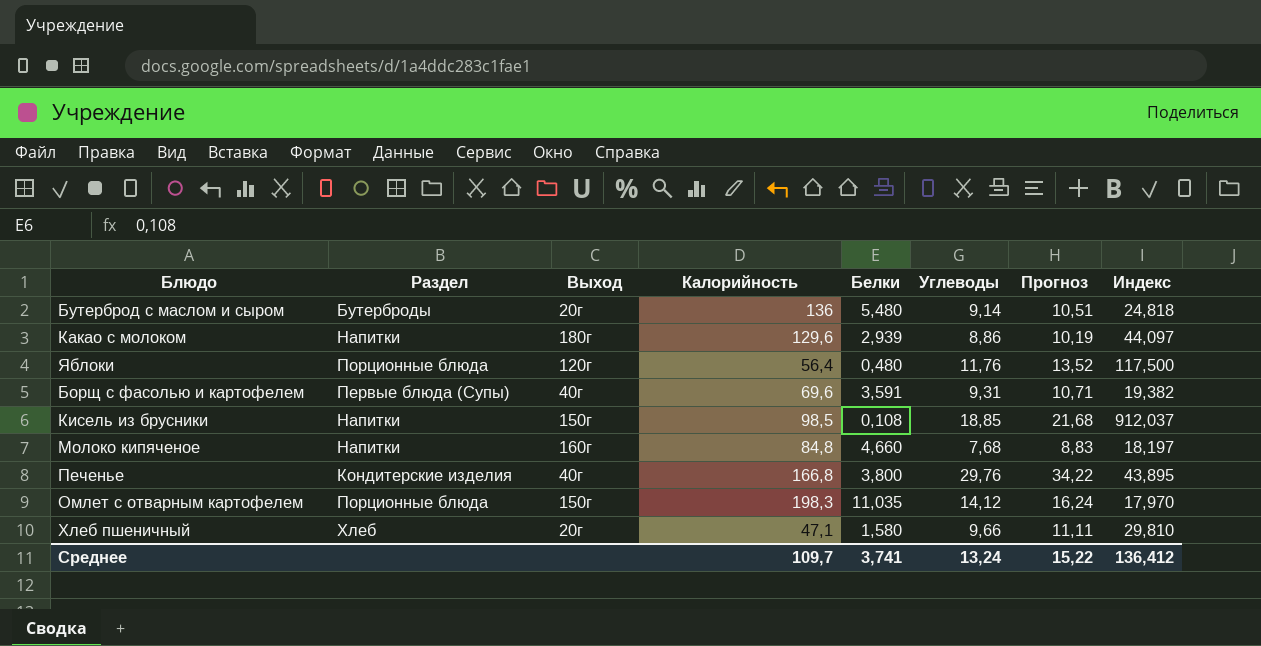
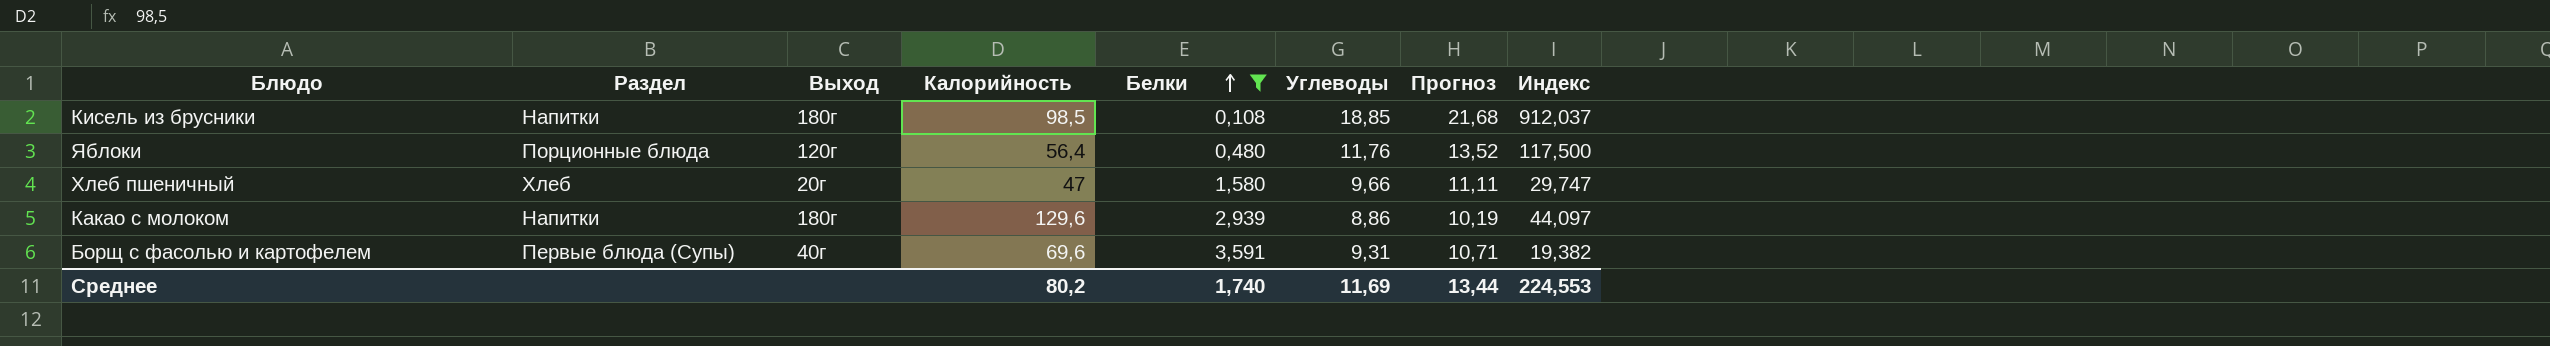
filter: none -> Белки <= 3,591
row order: none -> Белки ascending
Кисель из брусники | Выход: 150г -> 180г
Хлеб пшеничный | Калорийность: 47,1 -> 47
Хлеб пшеничный | Индекс: 29,810 -> 29,747
Среднее | Калорийность: 109,7 -> 80,2
Среднее | Белки: 3,741 -> 1,740
Среднее | Углеводы: 13,24 -> 11,69
Среднее | Прогноз: 15,22 -> 13,44
Среднее | Индекс: 136,412 -> 224,553

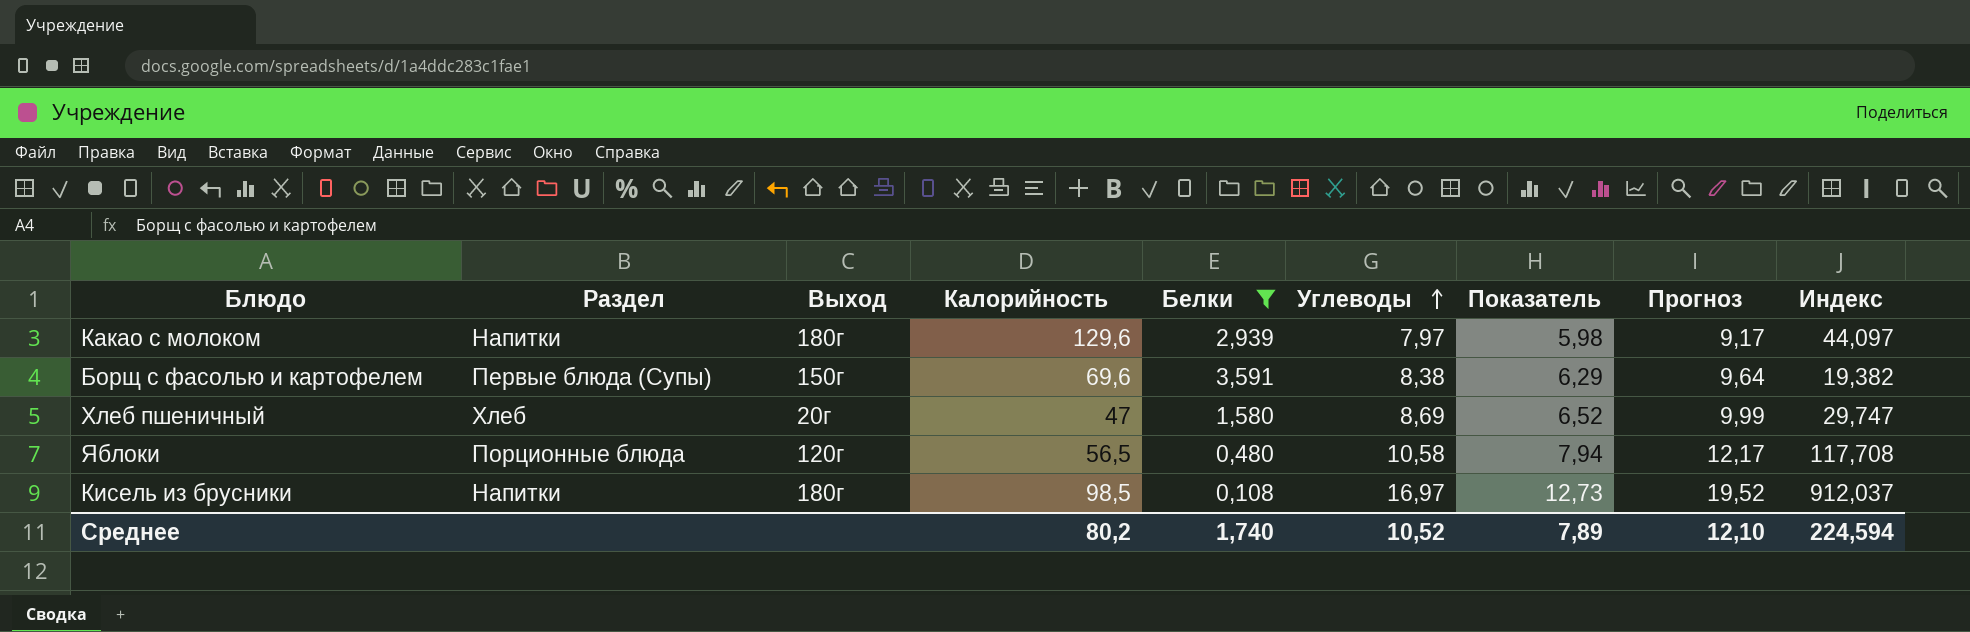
row order: Белки ascending -> Углеводы ascending
column Показатель | formula: none -> [Углеводы] * 0,75
Какао с молоком | Углеводы: 8,86 -> 7,97
Какао с молоком | Прогноз: 10,19 -> 9,17
Борщ с фасолью и картофелем | Выход: 40г -> 150г
Борщ с фасолью и картофелем | Углеводы: 9,31 -> 8,38
Борщ с фасолью и картофелем | Прогноз: 10,71 -> 9,64
Хлеб пшеничный | Углеводы: 9,66 -> 8,69
Хлеб пшеничный | Прогноз: 11,11 -> 9,99
Яблоки | Калорийность: 56,4 -> 56,5
Яблоки | Углеводы: 11,76 -> 10,58
Яблоки | Прогноз: 13,52 -> 12,17
Яблоки | Индекс: 117,500 -> 117,708
Кисель из брусники | Углеводы: 18,85 -> 16,97
Кисель из брусники | Прогноз: 21,68 -> 19,52
Среднее | Углеводы: 11,69 -> 10,52
Среднее | Прогноз: 13,44 -> 12,10
Среднее | Индекс: 224,553 -> 224,594

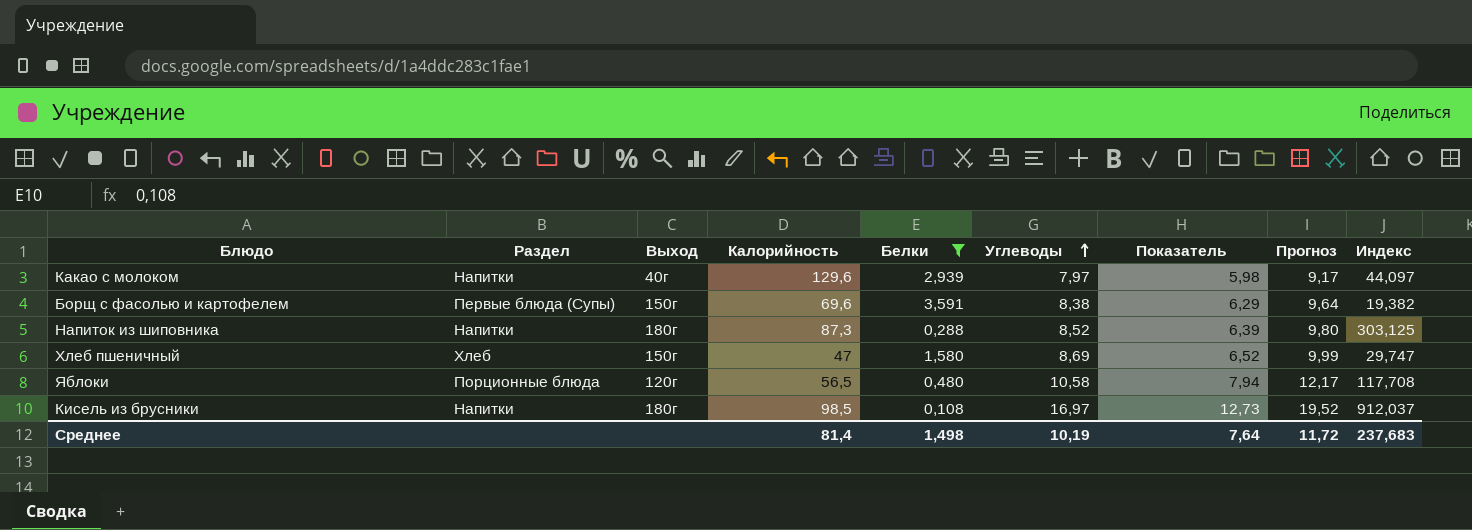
Какао с молоком | Выход: 180г -> 40г
row Напиток из шиповника: none -> Напитки | 180г | 87,3 | 0,288 | 8,52 | 6,39 | 9,80 | 303,125
Хлеб пшеничный | Выход: 20г -> 150г
Среднее | Калорийность: 80,2 -> 81,4
Среднее | Белки: 1,740 -> 1,498
Среднее | Углеводы: 10,52 -> 10,19
Среднее | Показатель: 7,89 -> 7,64
Среднее | Прогноз: 12,10 -> 11,72
Среднее | Индекс: 224,594 -> 237,683

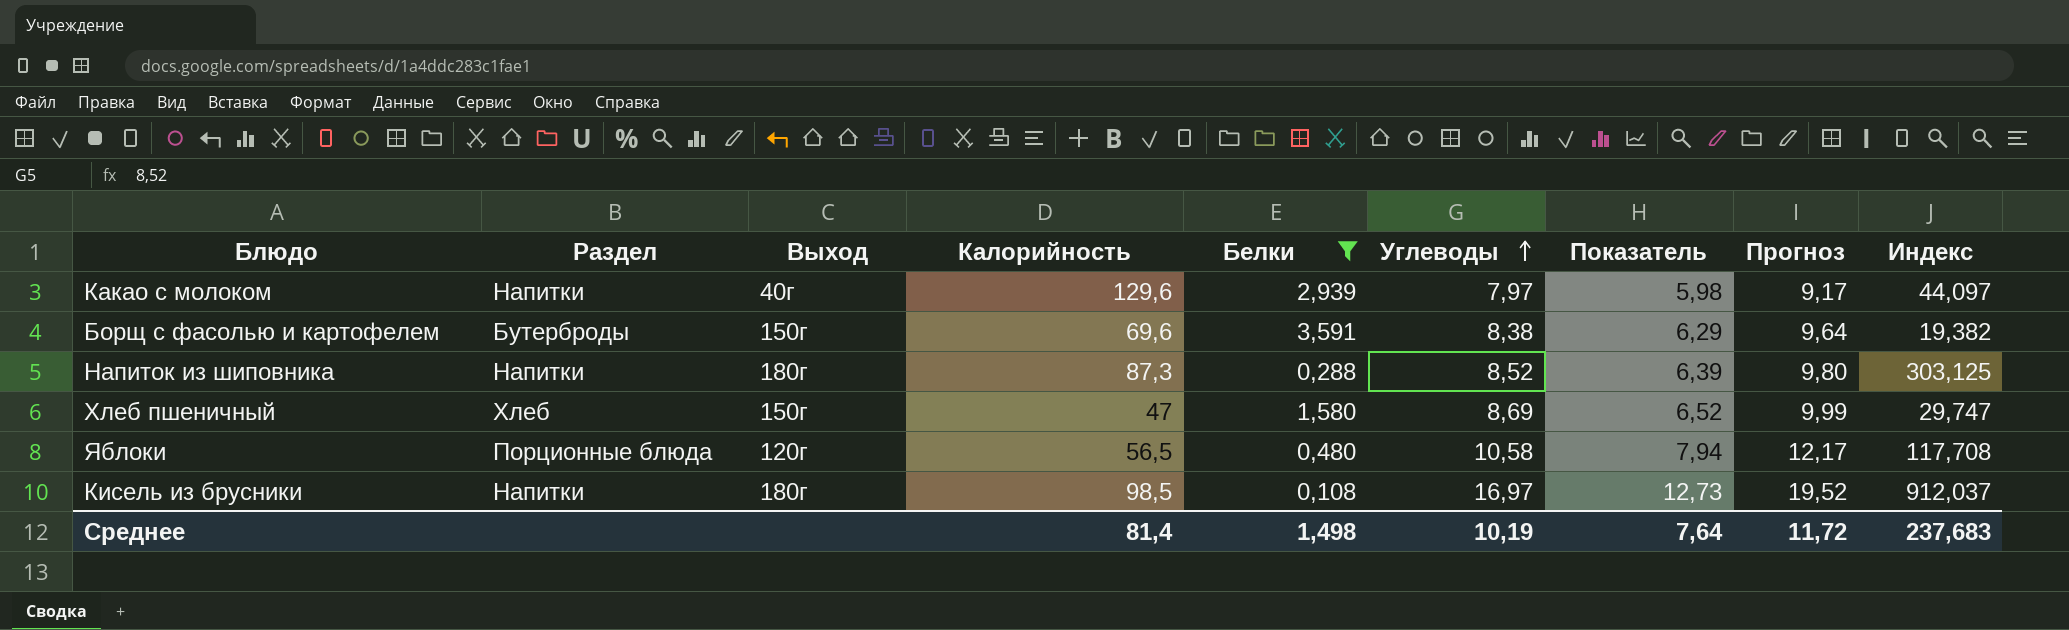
Борщ с фасолью и картофелем | Раздел: Первые блюда (Супы) -> Бутерброды

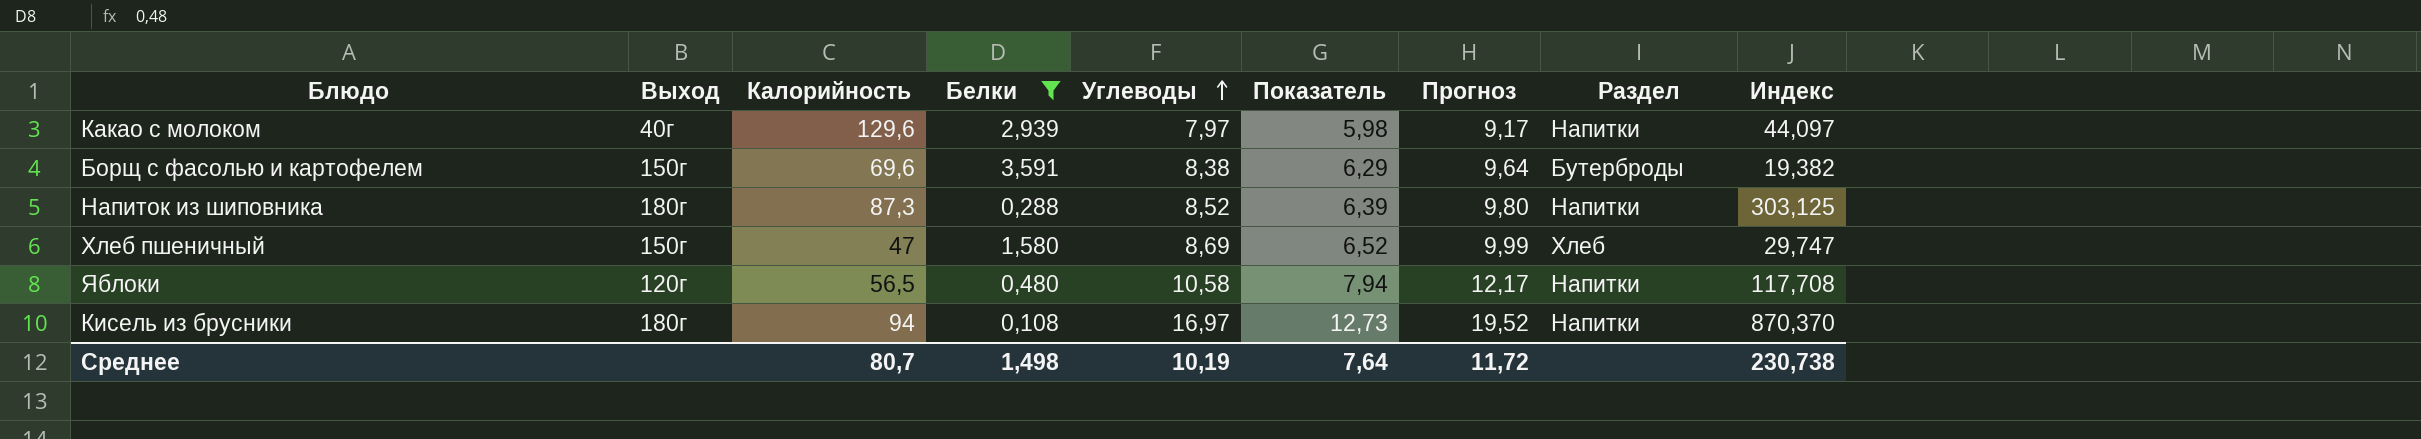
column Раздел | position: 2 -> 8
Яблоки | Раздел: Порционные блюда -> Напитки
Кисель из брусники | Калорийность: 98,5 -> 94
Кисель из брусники | Индекс: 912,037 -> 870,370
Среднее | Калорийность: 81,4 -> 80,7
Среднее | Индекс: 237,683 -> 230,738

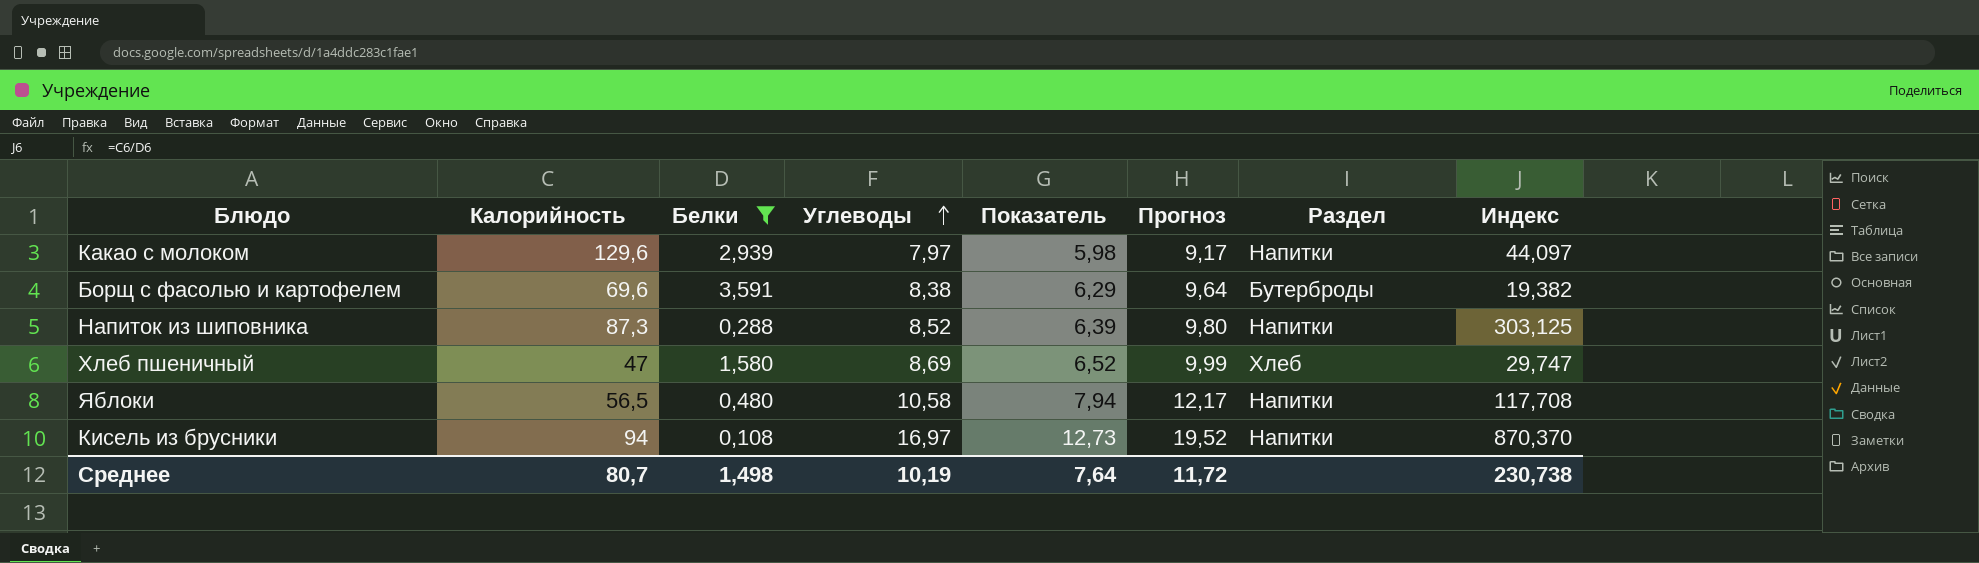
column Выход | position: 2 -> none

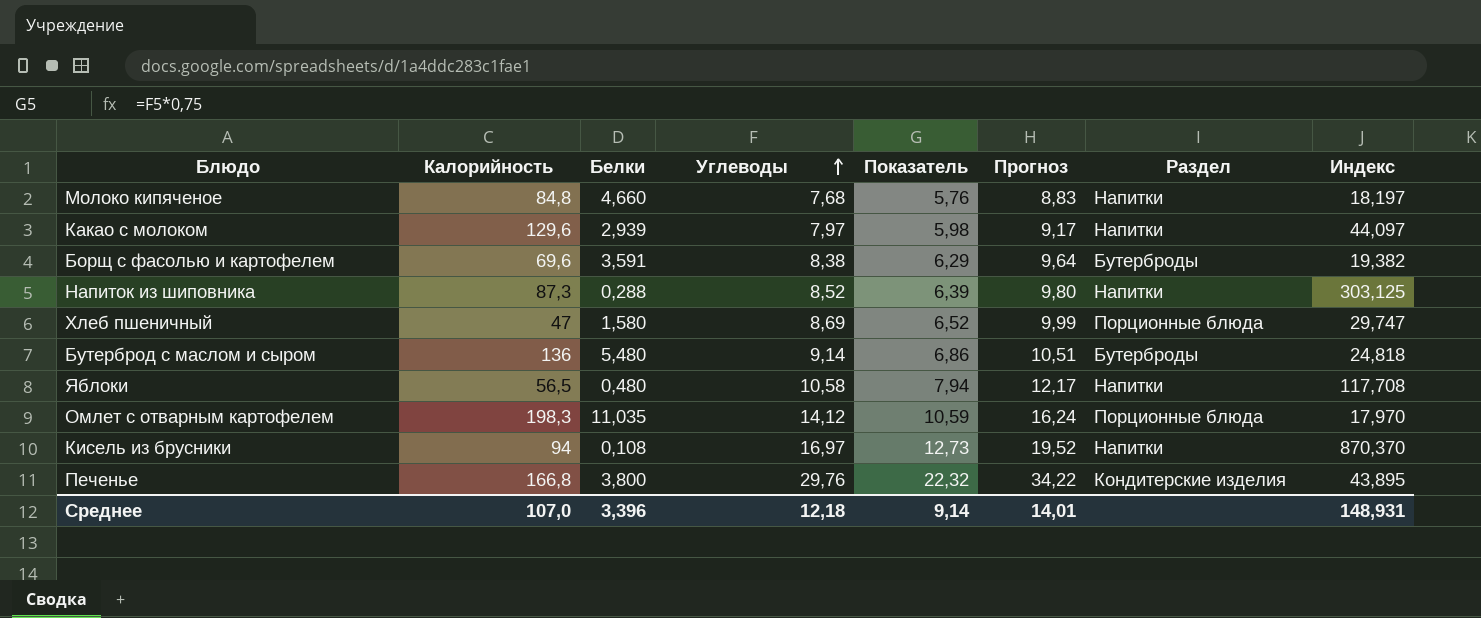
filter: Белки <= 3,591 -> none
Хлеб пшеничный | Раздел: Хлеб -> Порционные блюда
Среднее | Калорийность: 80,7 -> 107,0
Среднее | Белки: 1,498 -> 3,396
Среднее | Углеводы: 10,19 -> 12,18
Среднее | Показатель: 7,64 -> 9,14
Среднее | Прогноз: 11,72 -> 14,01
Среднее | Индекс: 230,738 -> 148,931

